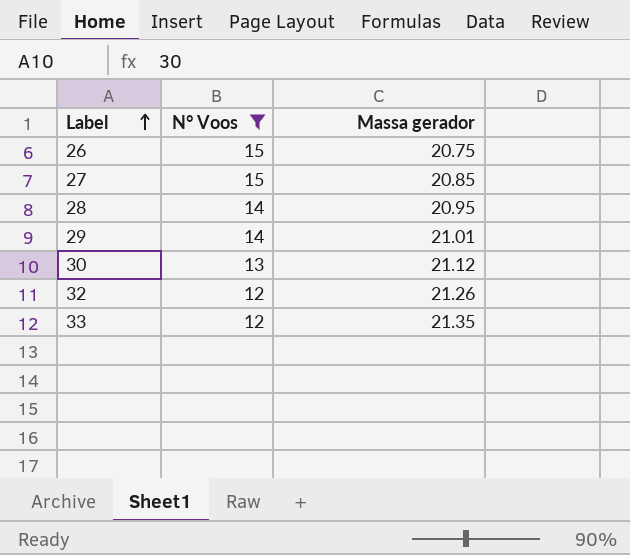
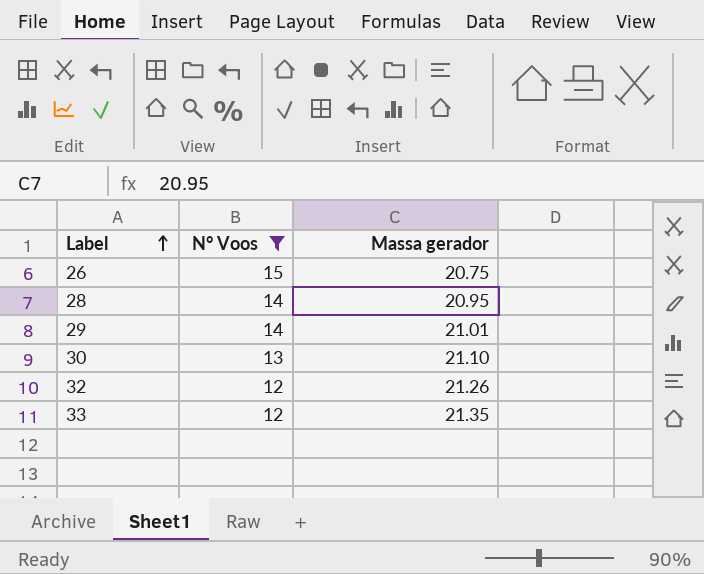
row 27: 15 | 20.85 -> none
30 | Massa gerador: 21.12 -> 21.10

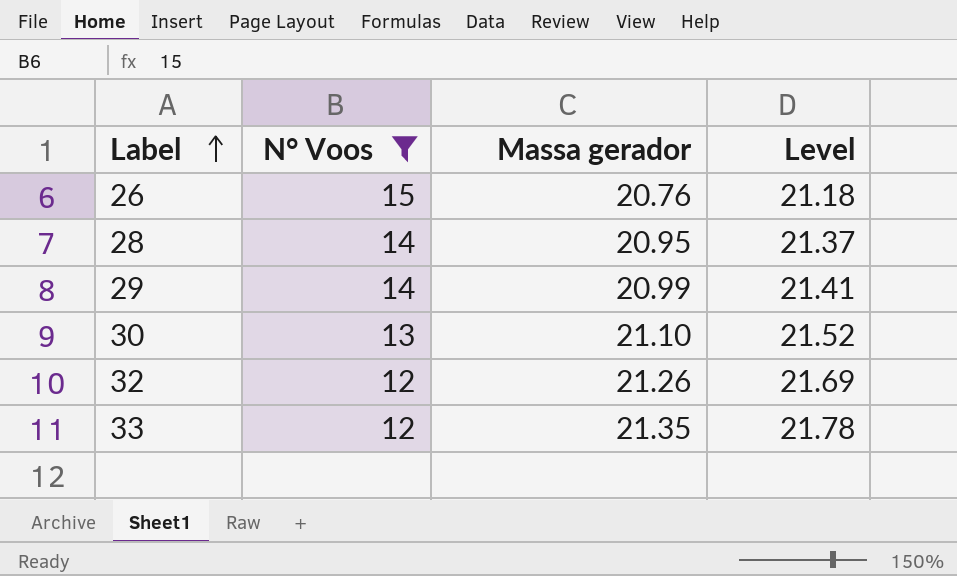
column Level | formula: none -> [Massa gerador] * 1.02
26 | Massa gerador: 20.75 -> 20.76
29 | Massa gerador: 21.01 -> 20.99

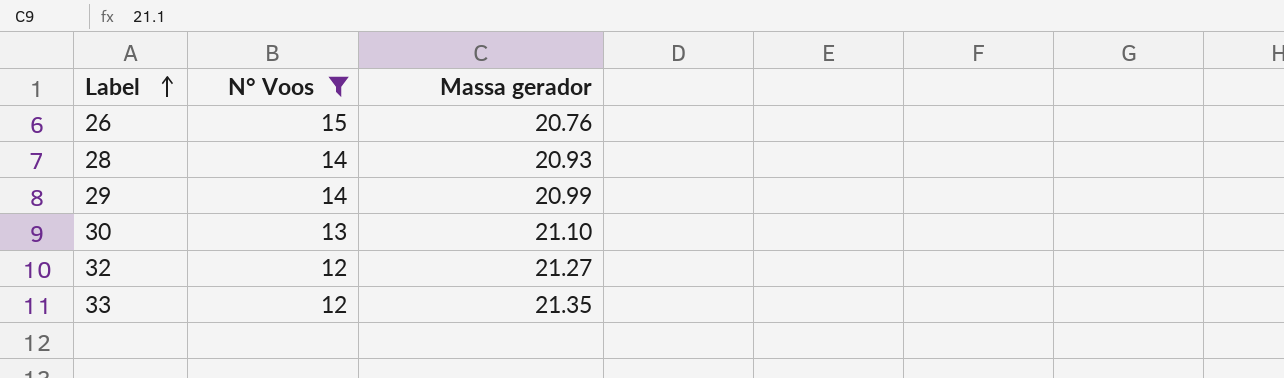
column Level | formula: [Massa gerador] * 1.02 -> none
28 | Massa gerador: 20.95 -> 20.93
32 | Massa gerador: 21.26 -> 21.27

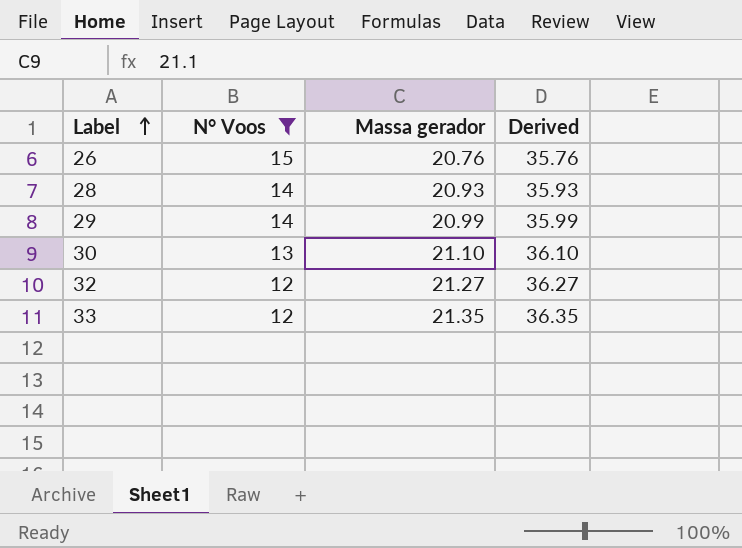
column Derived | formula: none -> [Massa gerador] + 15

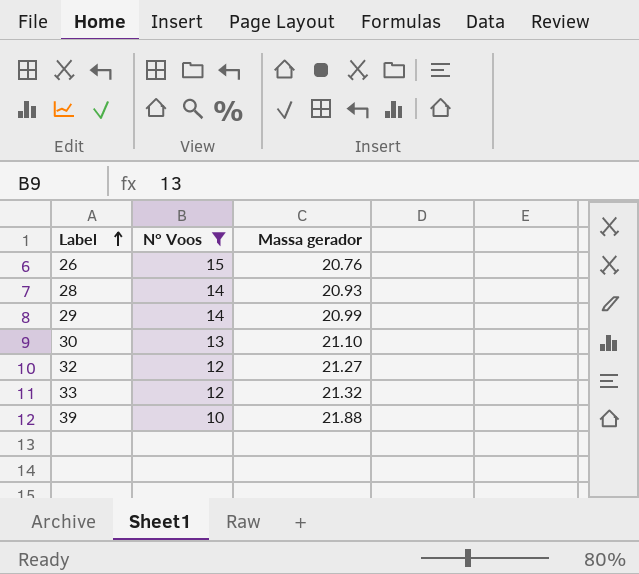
column Derived | formula: [Massa gerador] + 15 -> none
33 | Massa gerador: 21.35 -> 21.32
row 39: none -> 10 | 21.88

